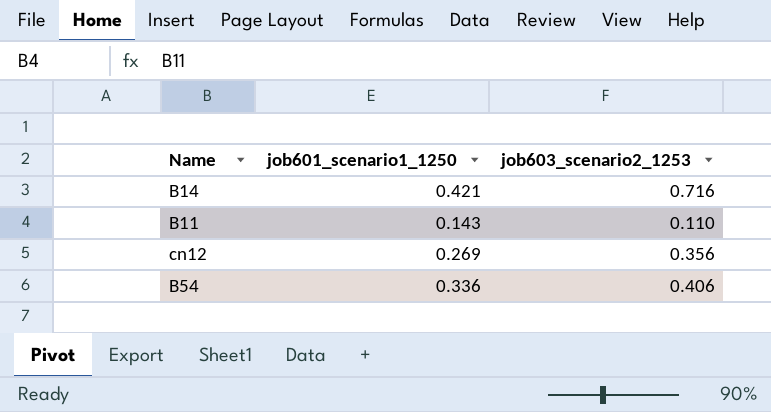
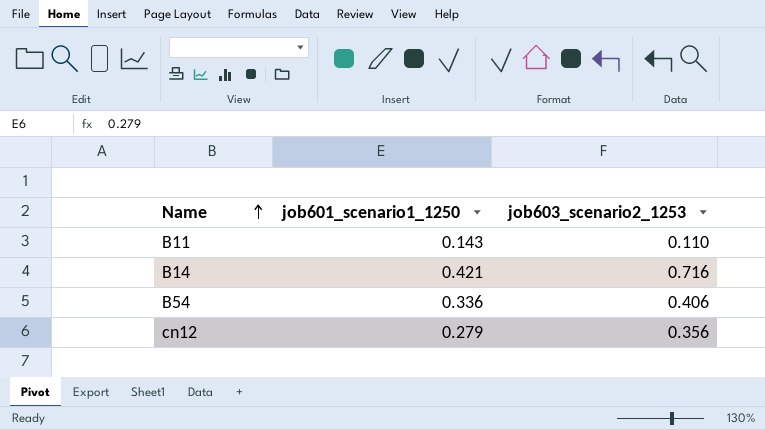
row order: none -> Name ascending
cn12 | job601_scenario1_1250: 0.269 -> 0.279

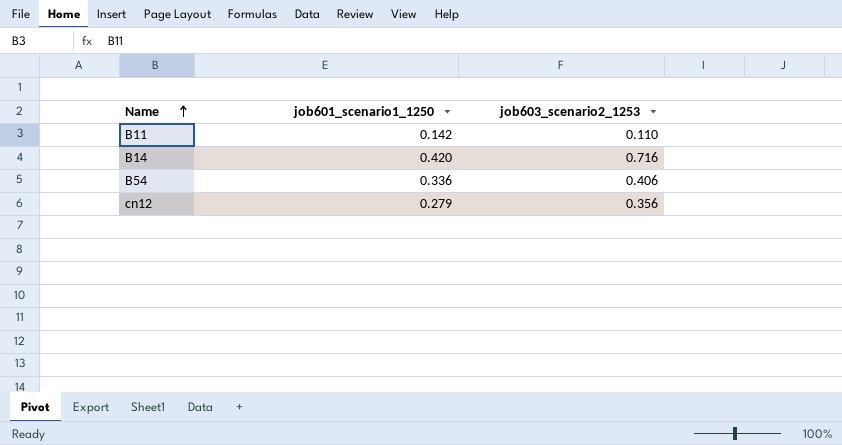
B11 | job601_scenario1_1250: 0.143 -> 0.142
B14 | job601_scenario1_1250: 0.421 -> 0.420

